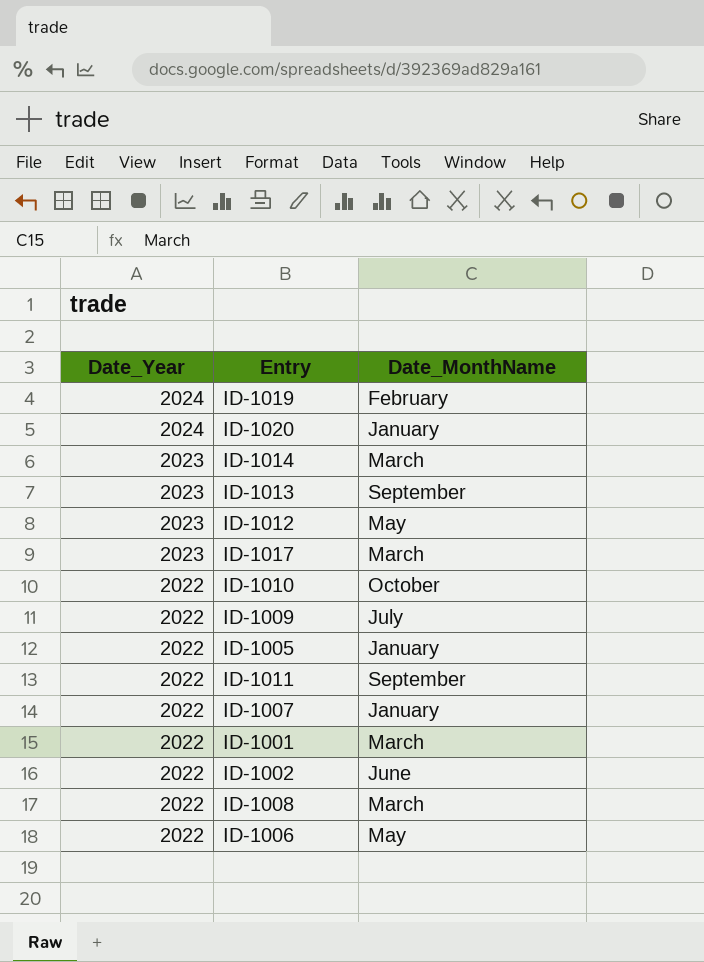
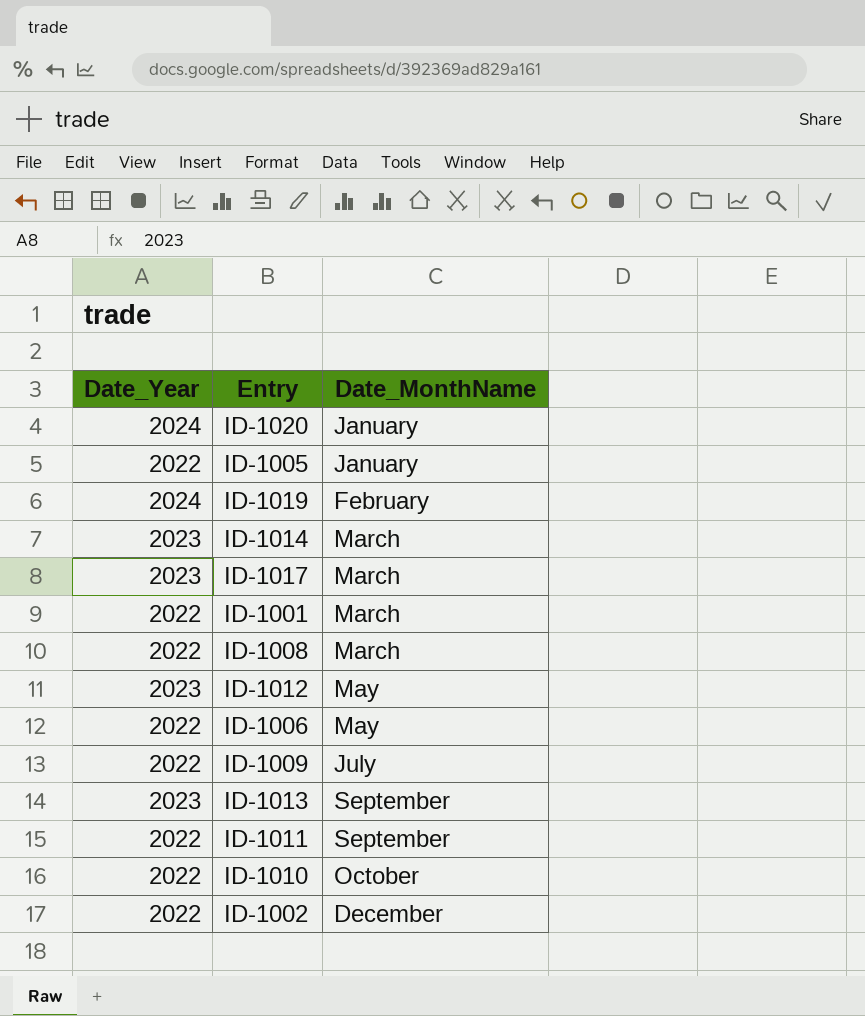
row order: Date_Year descending -> Date_MonthName ascending
row ID-1007: 2022 | January -> none
ID-1002 | Date_MonthName: June -> December

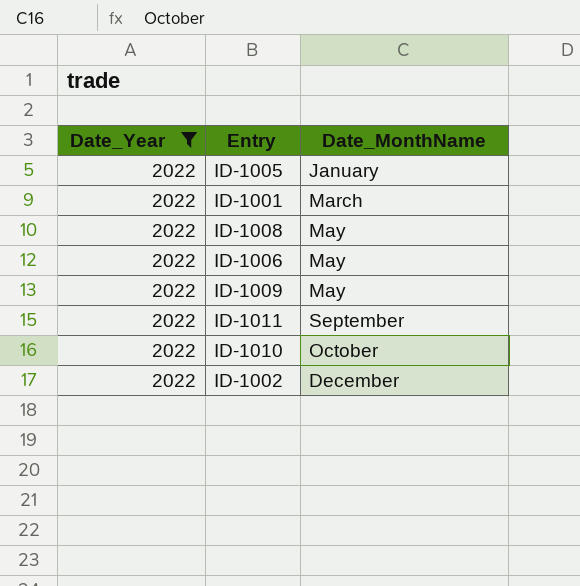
filter: none -> Date_Year = 2022
ID-1008 | Date_MonthName: March -> May
ID-1009 | Date_MonthName: July -> May

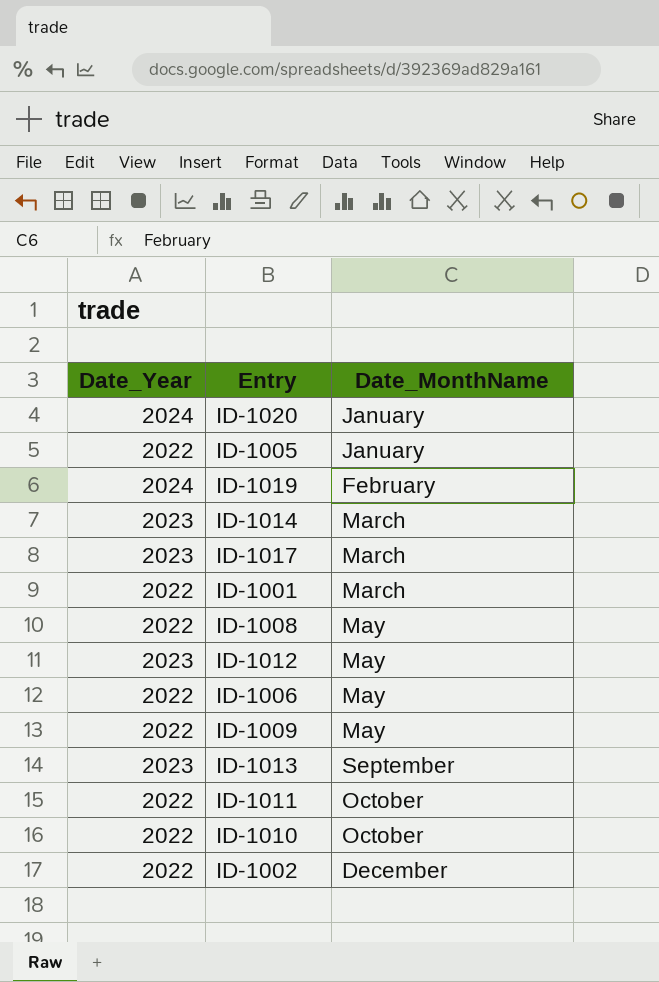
filter: Date_Year = 2022 -> none
ID-1011 | Date_MonthName: September -> October

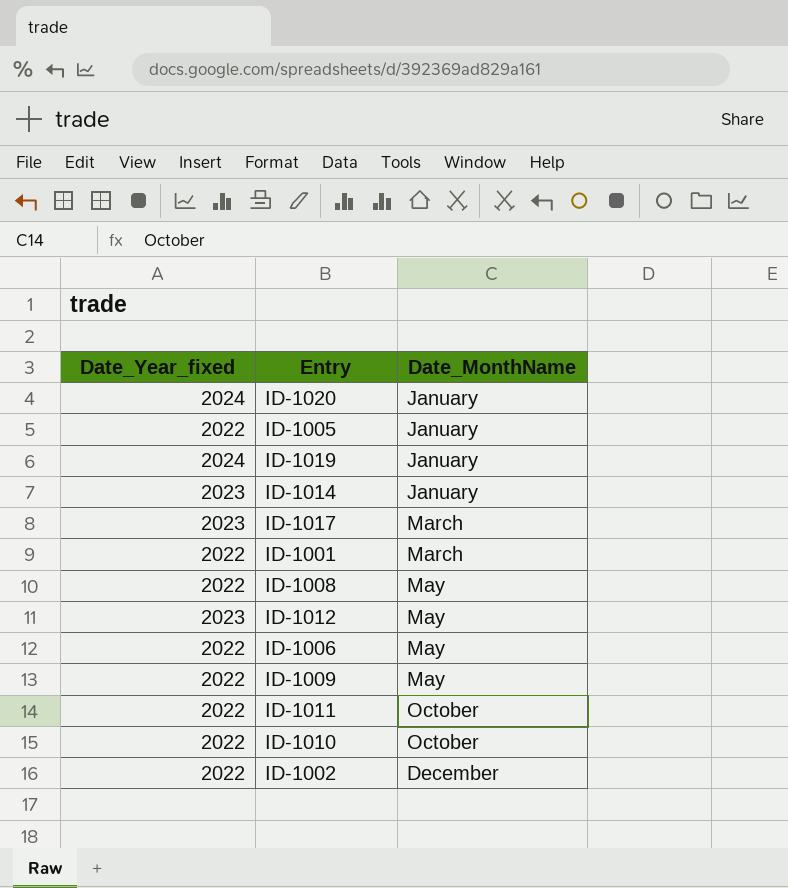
column name: Date_Year -> Date_Year_fixed
row ID-1013: 2023 | September -> none
ID-1019 | Date_MonthName: February -> January
ID-1014 | Date_MonthName: March -> January

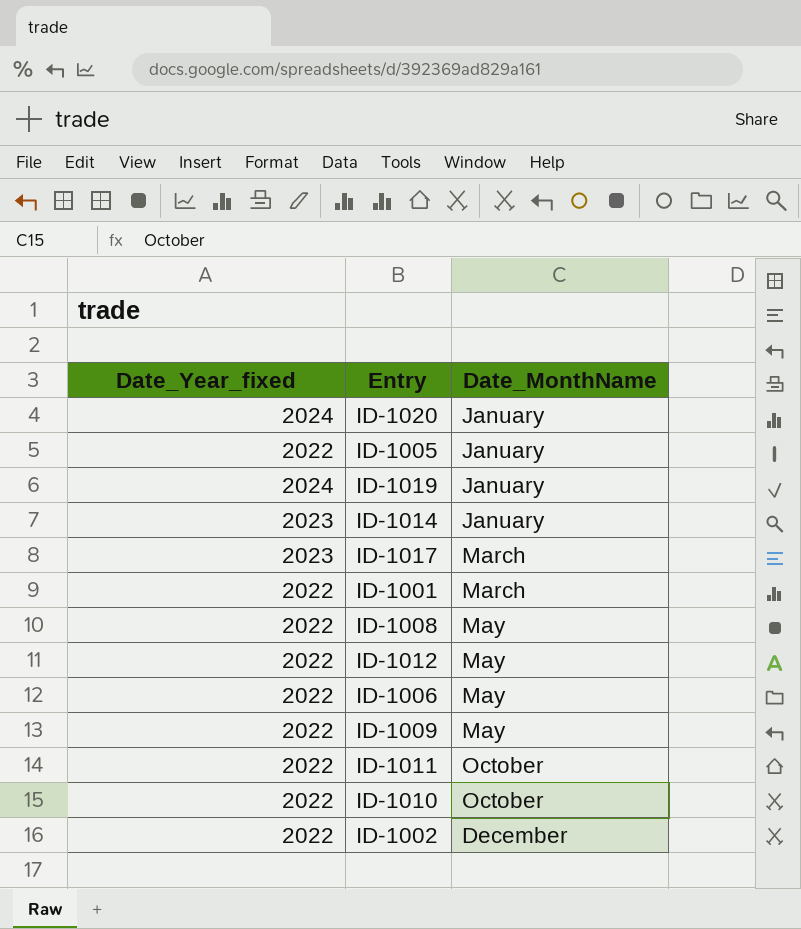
ID-1012 | Date_Year_fixed: 2023 -> 2022

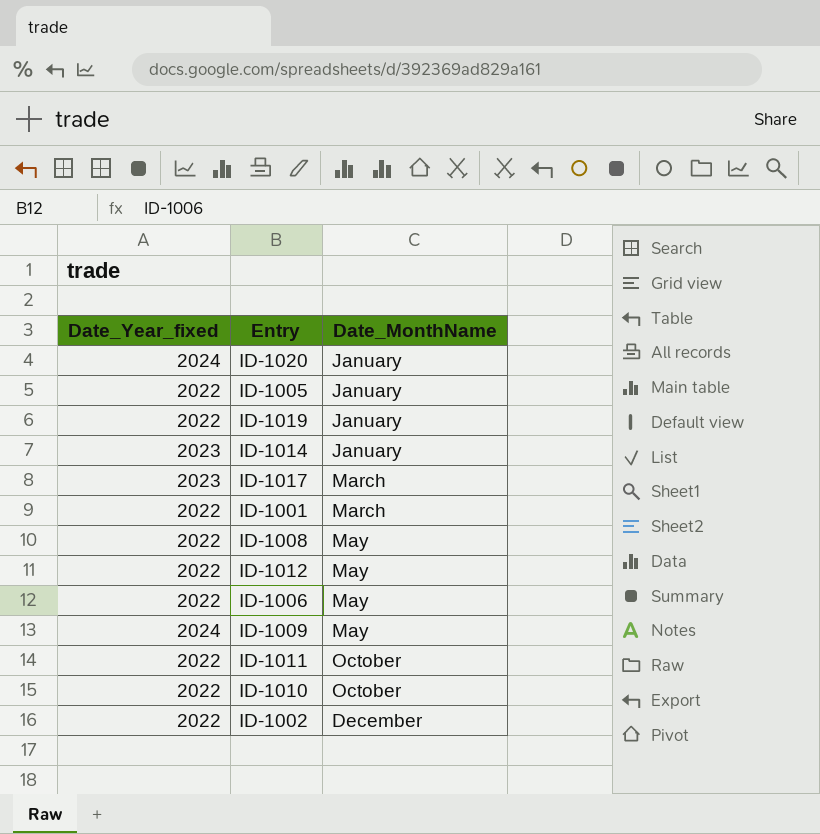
ID-1019 | Date_Year_fixed: 2024 -> 2022
ID-1009 | Date_Year_fixed: 2022 -> 2024

